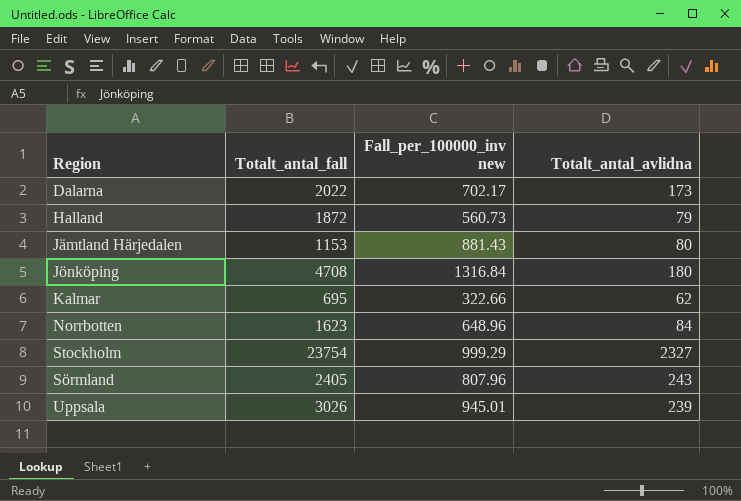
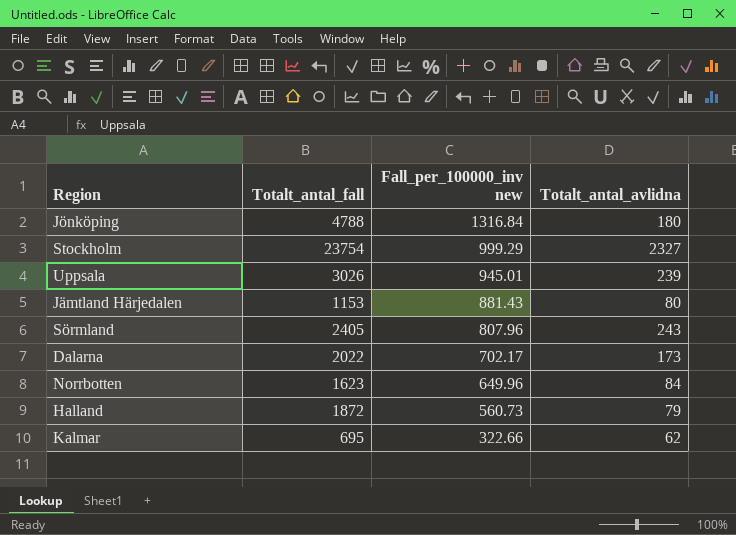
row order: none -> Fall_per_100000_inv new descending
Jönköping | Totalt_antal_fall: 4708 -> 4788
Norrbotten | Fall_per_100000_inv new: 648.96 -> 649.96

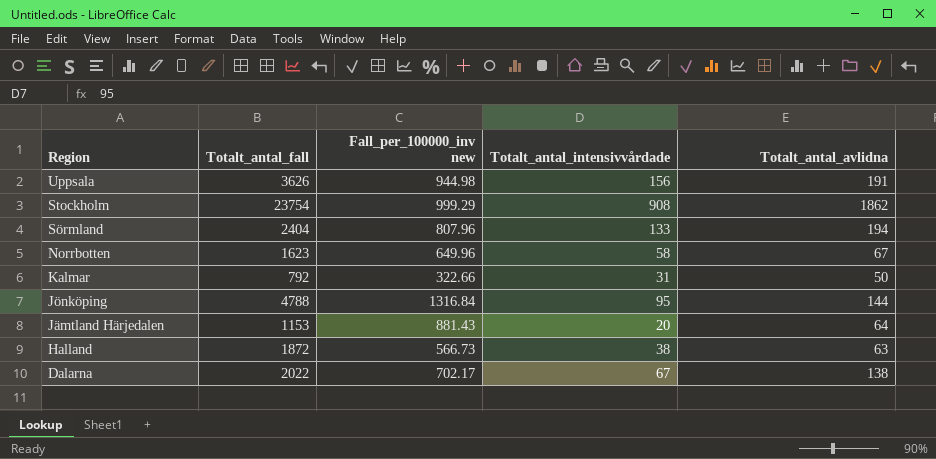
row order: Fall_per_100000_inv new descending -> Region descending
column Totalt_antal_intensivvårdade | position: none -> 4
Uppsala | Totalt_antal_fall: 3026 -> 3626
Uppsala | Fall_per_100000_inv new: 945.01 -> 944.98
Uppsala | Totalt_antal_avlidna: 239 -> 191
Stockholm | Totalt_antal_avlidna: 2327 -> 1862
Sörmland | Totalt_antal_fall: 2405 -> 2404
Sörmland | Totalt_antal_avlidna: 243 -> 194
Norrbotten | Totalt_antal_avlidna: 84 -> 67
Kalmar | Totalt_antal_fall: 695 -> 792
Kalmar | Totalt_antal_avlidna: 62 -> 50
Jönköping | Totalt_antal_avlidna: 180 -> 144
Jämtland Härjedalen | Totalt_antal_avlidna: 80 -> 64
Halland | Fall_per_100000_inv new: 560.73 -> 566.73
Halland | Totalt_antal_avlidna: 79 -> 63
Dalarna | Totalt_antal_avlidna: 173 -> 138

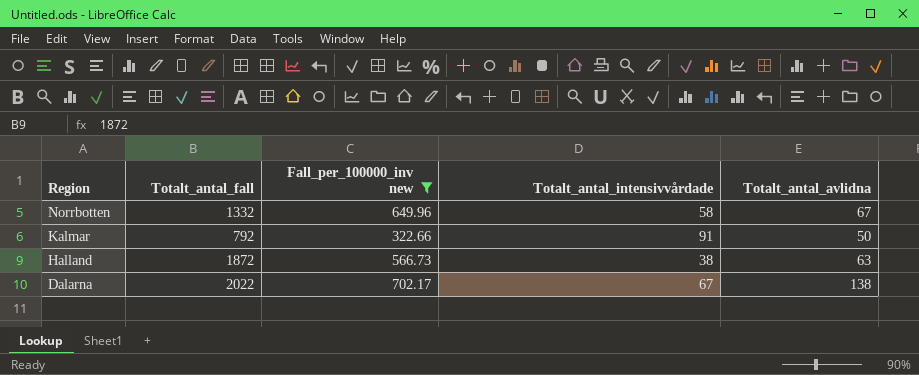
filter: none -> Fall_per_100000_inv new <= 702.17
Norrbotten | Totalt_antal_fall: 1623 -> 1332
Kalmar | Totalt_antal_intensivvårdade: 31 -> 91

